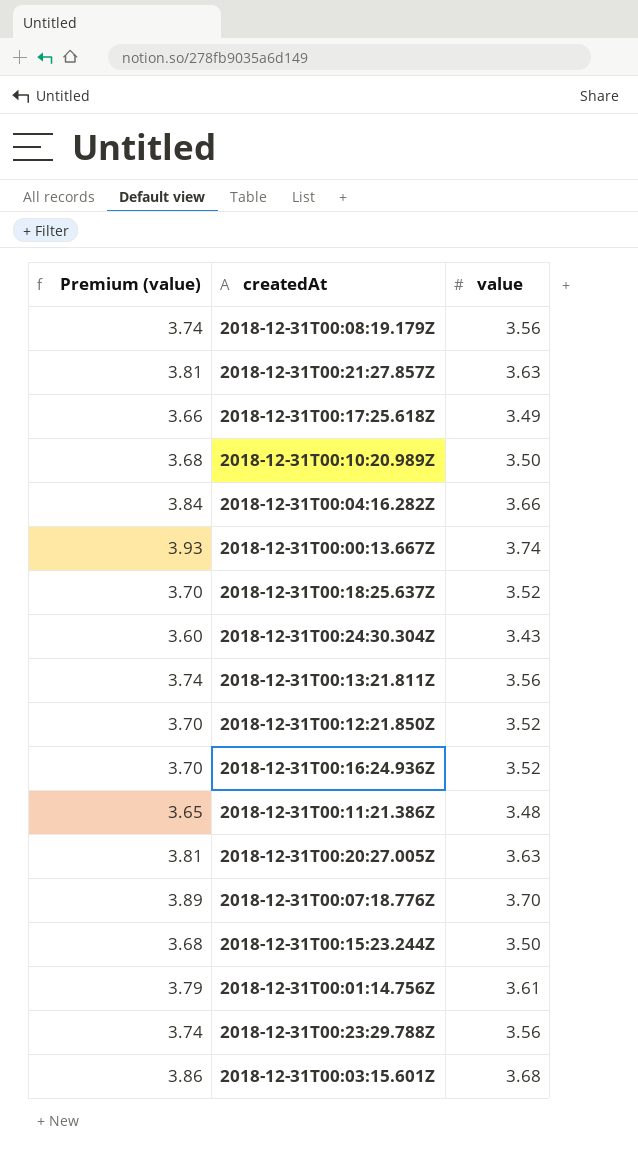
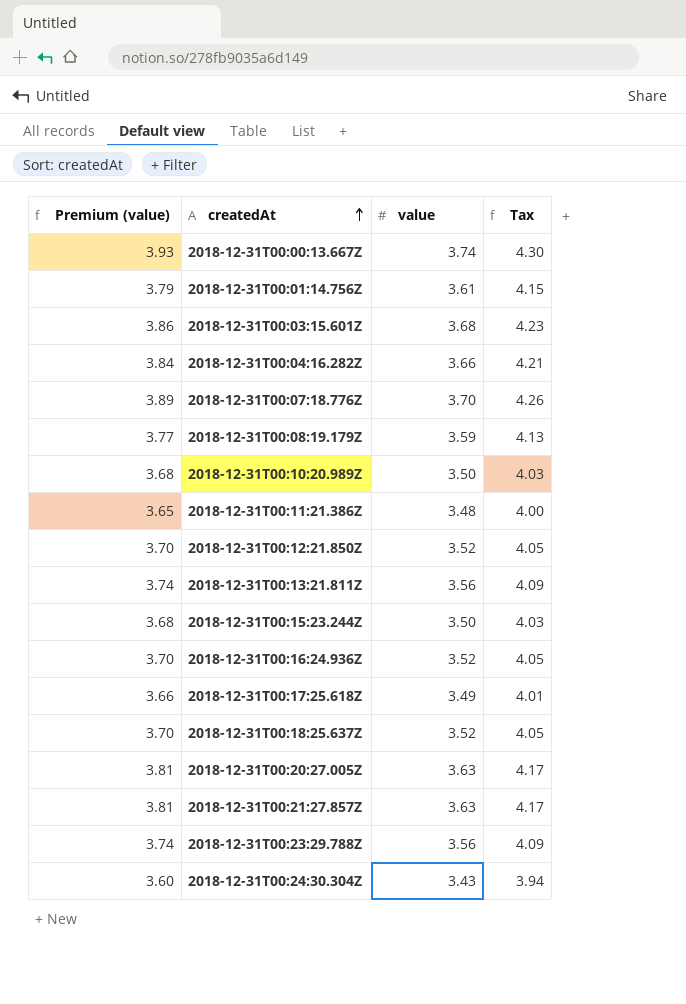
row order: none -> createdAt ascending
column Tax | formula: none -> [value] * 1.15
2018-12-31T00:08:19.179Z | Premium (value): 3.74 -> 3.77
2018-12-31T00:08:19.179Z | value: 3.56 -> 3.59

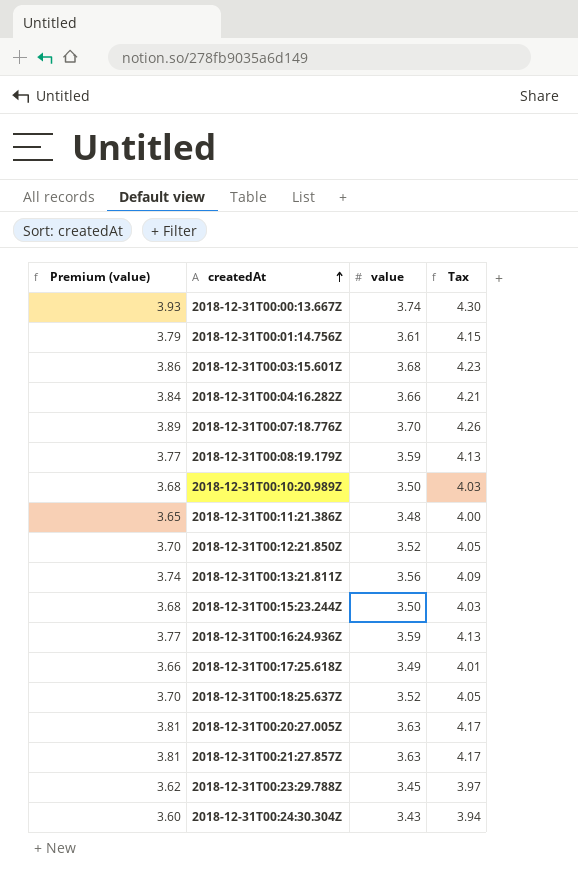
2018-12-31T00:16:24.936Z | Premium (value): 3.70 -> 3.77
2018-12-31T00:16:24.936Z | value: 3.52 -> 3.59
2018-12-31T00:16:24.936Z | Tax: 4.05 -> 4.13
2018-12-31T00:23:29.788Z | Premium (value): 3.74 -> 3.62
2018-12-31T00:23:29.788Z | value: 3.56 -> 3.45
2018-12-31T00:23:29.788Z | Tax: 4.09 -> 3.97

